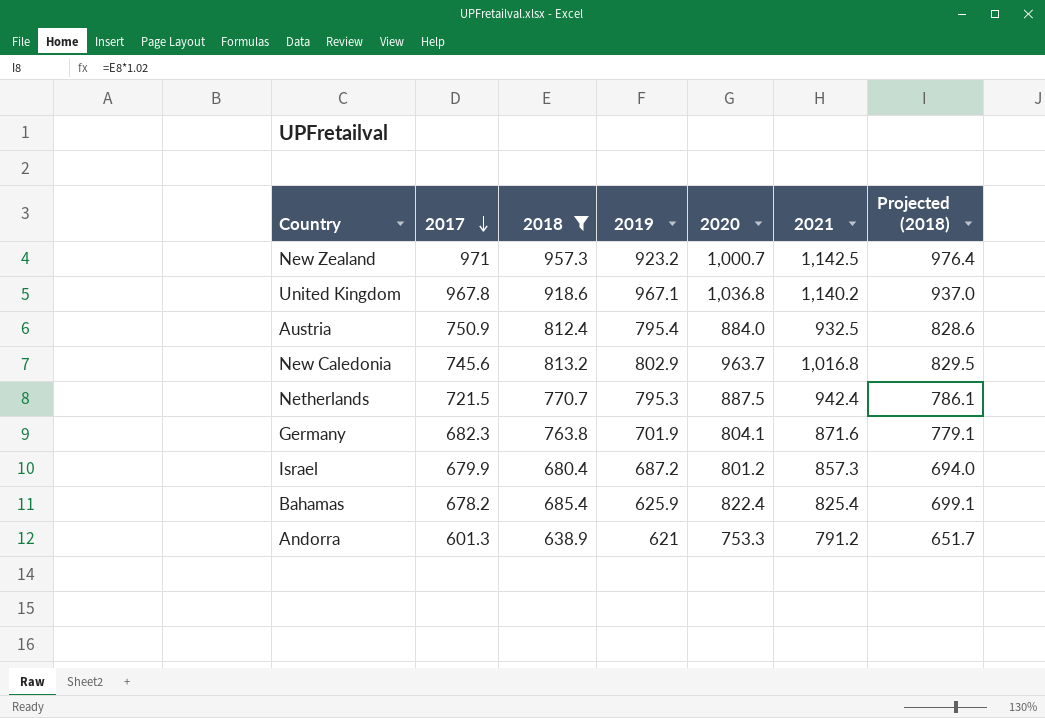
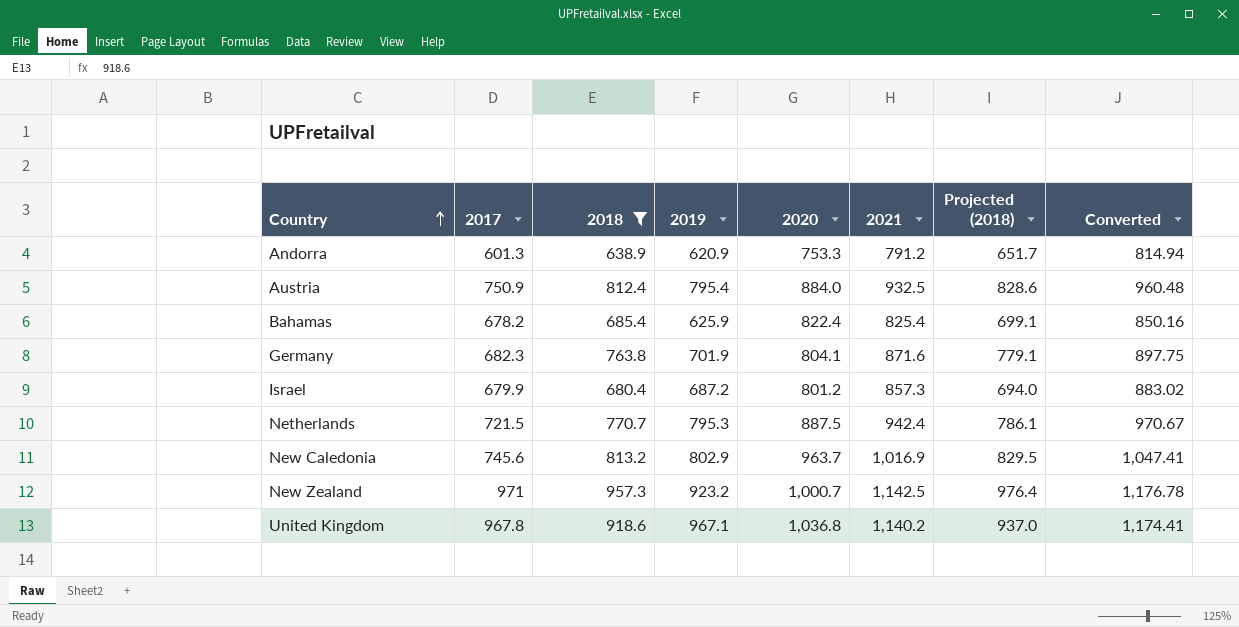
row order: 2017 descending -> Country ascending
column Converted | formula: none -> [2021] * 1.03
Andorra | 2019: 621 -> 620.9
New Caledonia | 2021: 1,016.8 -> 1,016.9

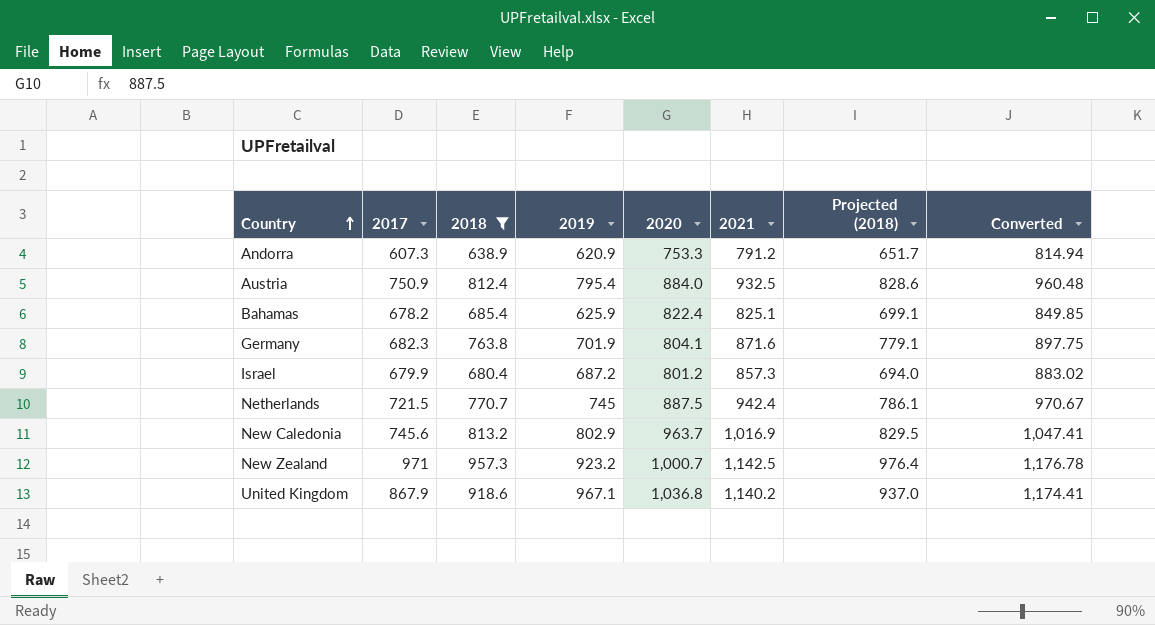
Andorra | 2017: 601.3 -> 607.3
Bahamas | 2021: 825.4 -> 825.1
Bahamas | Converted: 850.16 -> 849.85
Netherlands | 2019: 795.3 -> 745
United Kingdom | 2017: 967.8 -> 867.9

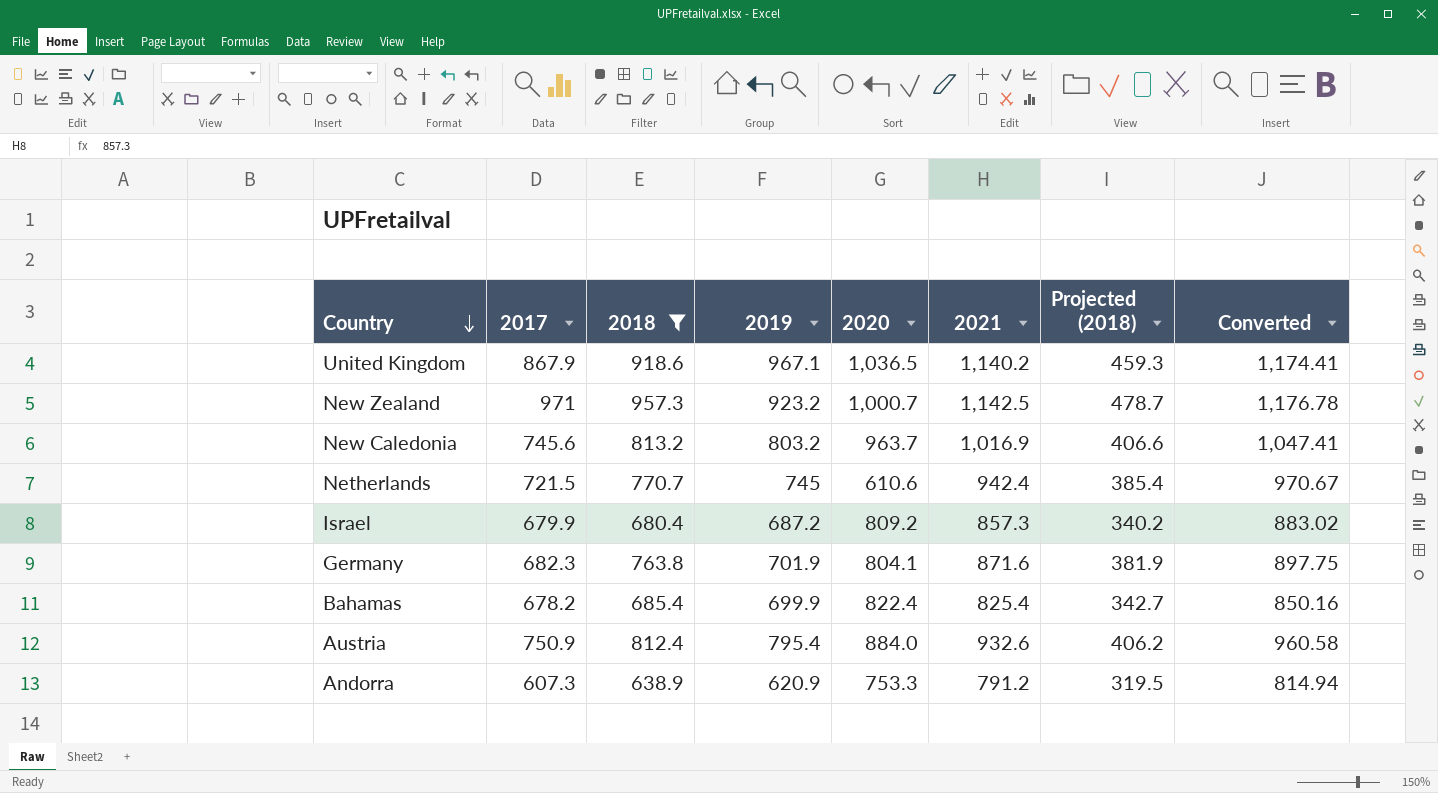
row order: Country ascending -> Country descending
column Projected (2018) | formula: [2018] * 1.02 -> [2018] * 0.5
United Kingdom | 2020: 1,036.8 -> 1,036.5
New Caledonia | 2019: 802.9 -> 803.2
Netherlands | 2020: 887.5 -> 610.6
Israel | 2020: 801.2 -> 809.2
Bahamas | 2019: 625.9 -> 699.9
Bahamas | 2021: 825.1 -> 825.4
Bahamas | Converted: 849.85 -> 850.16
Austria | 2021: 932.5 -> 932.6
Austria | Converted: 960.48 -> 960.58

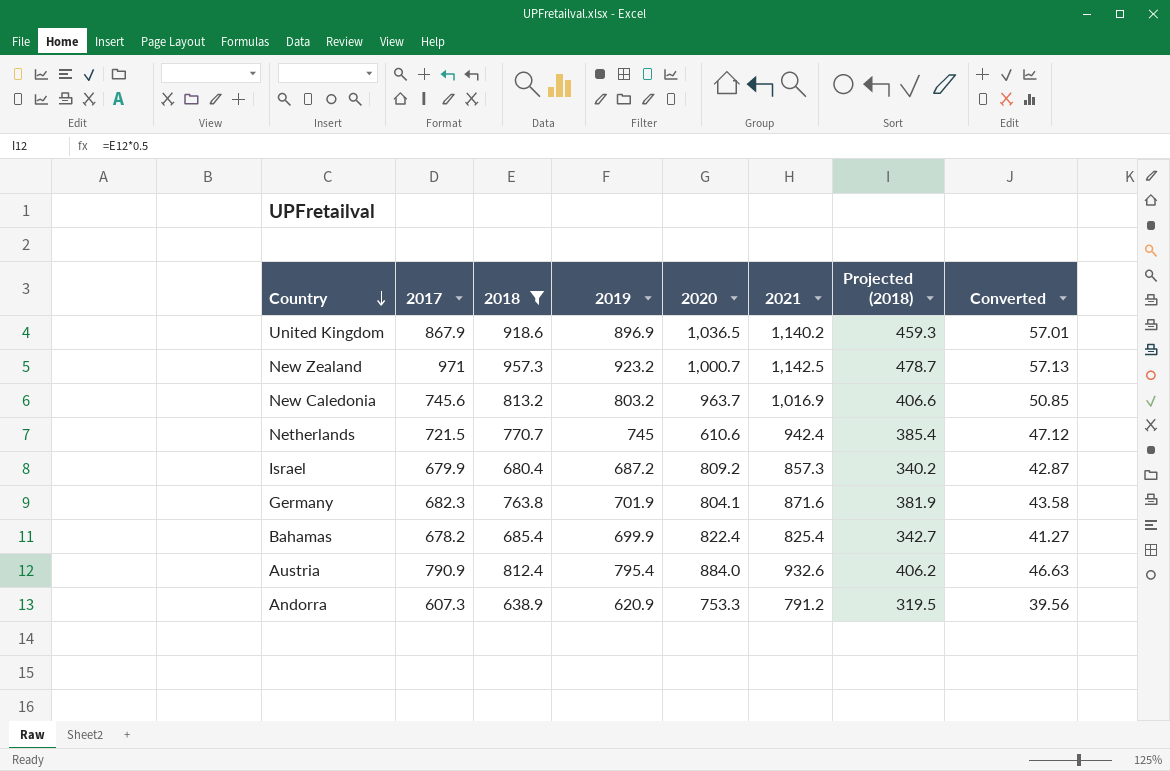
column Converted | formula: [2021] * 1.03 -> [2021] * 0.05
United Kingdom | 2019: 967.1 -> 896.9
Austria | 2017: 750.9 -> 790.9

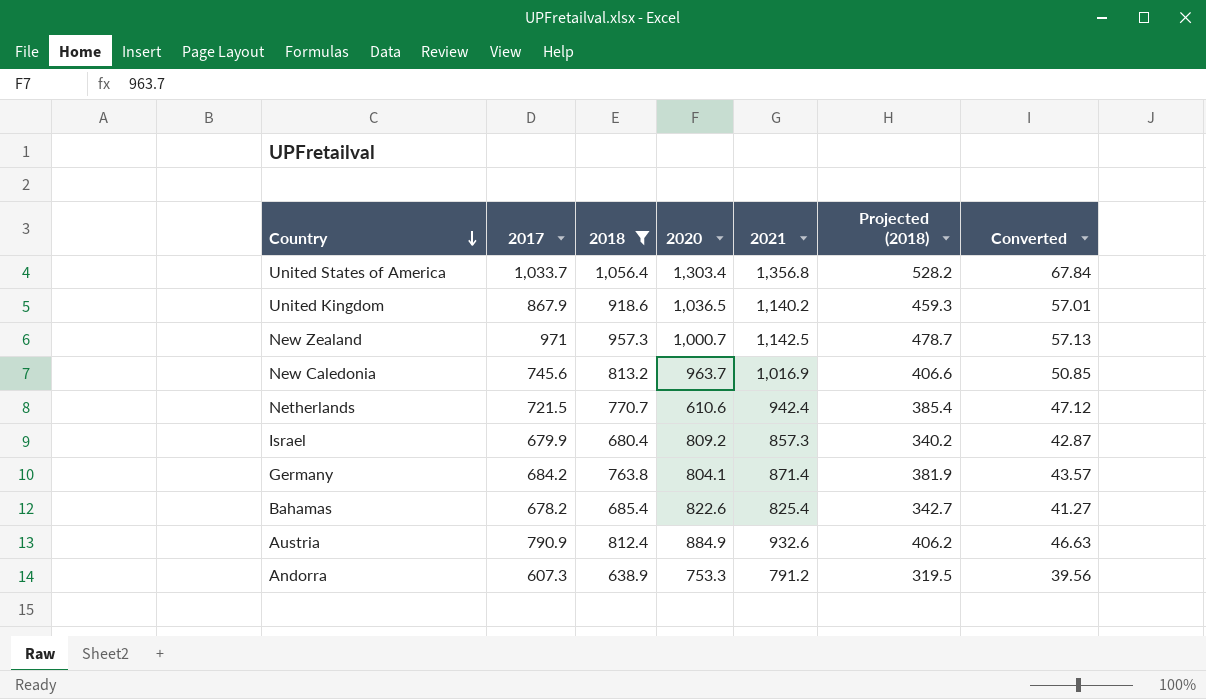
column 2019 | position: 4 -> none
row United States of America: none -> 1,033.7 | 1,056.4 | 1,303.4 | 1,356.8 | 528.2 | 67.84
Germany | 2017: 682.3 -> 684.2
Germany | 2021: 871.6 -> 871.4
Germany | Converted: 43.58 -> 43.57
Bahamas | 2020: 822.4 -> 822.6
Austria | 2020: 884.0 -> 884.9

